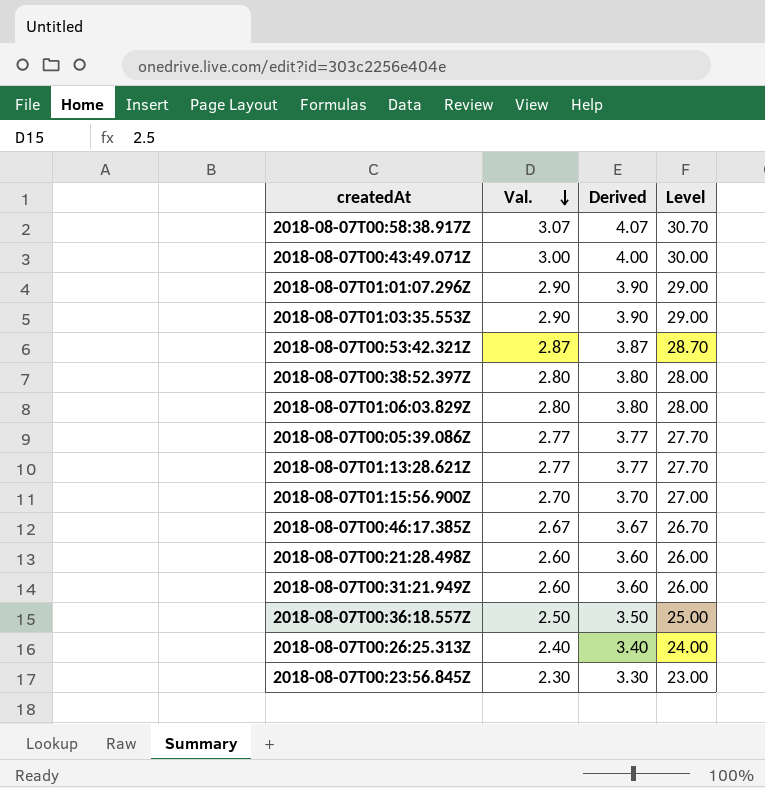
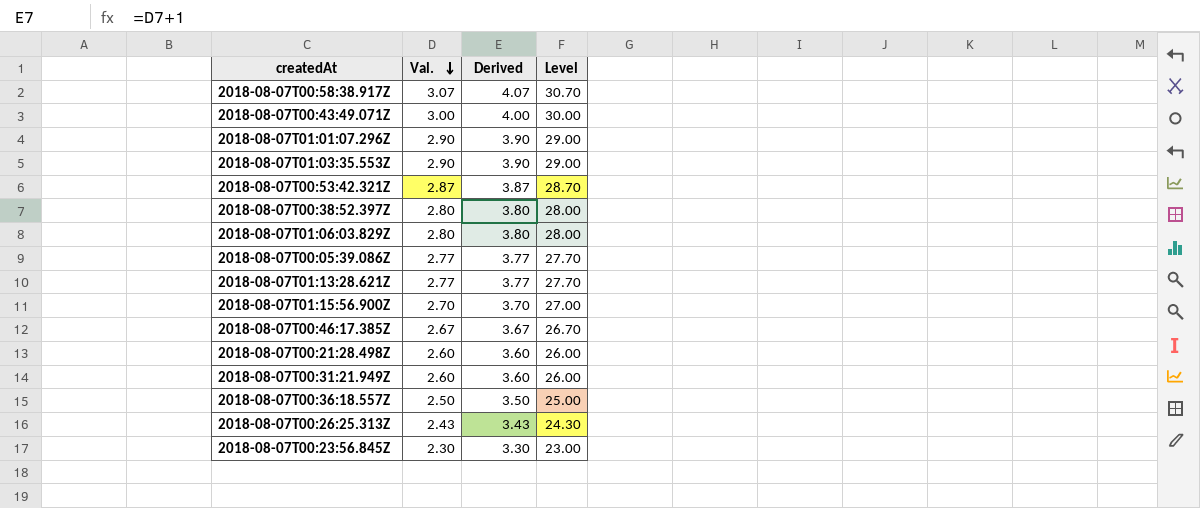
2018-08-07T00:26:25.313Z | Val.: 2.40 -> 2.43
2018-08-07T00:26:25.313Z | Derived: 3.40 -> 3.43
2018-08-07T00:26:25.313Z | Level: 24.00 -> 24.30

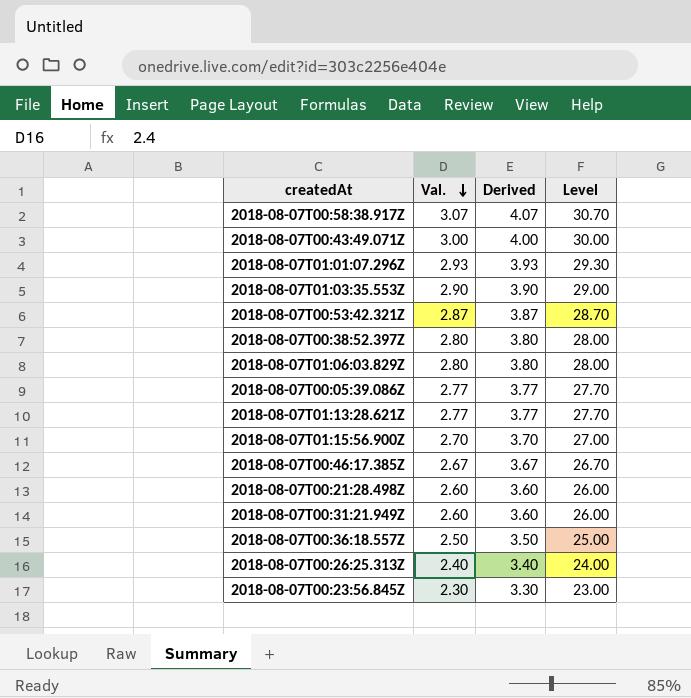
2018-08-07T01:01:07.296Z | Val.: 2.90 -> 2.93
2018-08-07T01:01:07.296Z | Derived: 3.90 -> 3.93
2018-08-07T01:01:07.296Z | Level: 29.00 -> 29.30
2018-08-07T00:26:25.313Z | Val.: 2.43 -> 2.40
2018-08-07T00:26:25.313Z | Derived: 3.43 -> 3.40
2018-08-07T00:26:25.313Z | Level: 24.30 -> 24.00

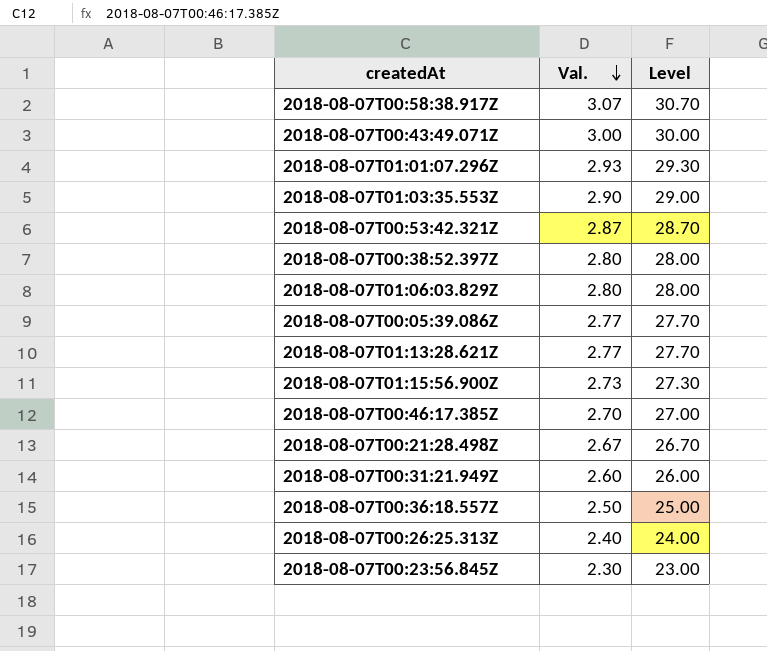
column Derived | formula: [Val.] + 1 -> none
2018-08-07T01:15:56.900Z | Val.: 2.70 -> 2.73
2018-08-07T01:15:56.900Z | Level: 27.00 -> 27.30
2018-08-07T00:46:17.385Z | Val.: 2.67 -> 2.70
2018-08-07T00:46:17.385Z | Level: 26.70 -> 27.00
2018-08-07T00:21:28.498Z | Val.: 2.60 -> 2.67
2018-08-07T00:21:28.498Z | Level: 26.00 -> 26.70

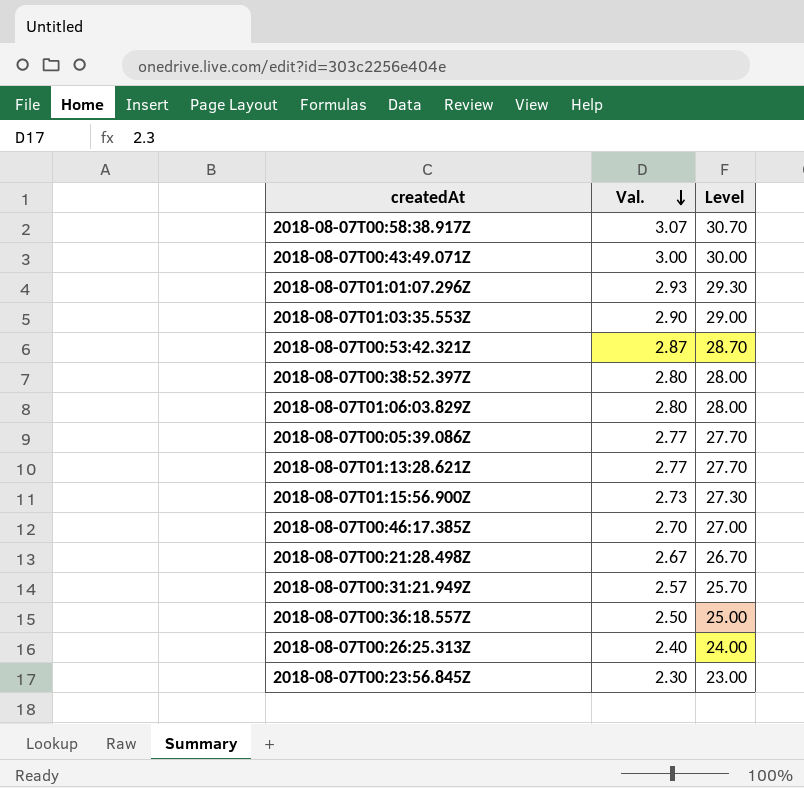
2018-08-07T00:31:21.949Z | Val.: 2.60 -> 2.57
2018-08-07T00:31:21.949Z | Level: 26.00 -> 25.70

